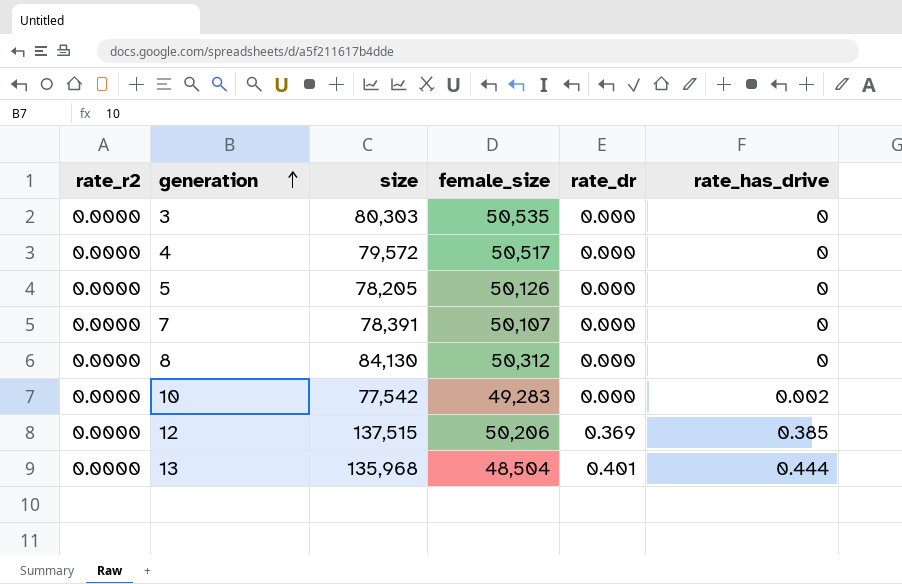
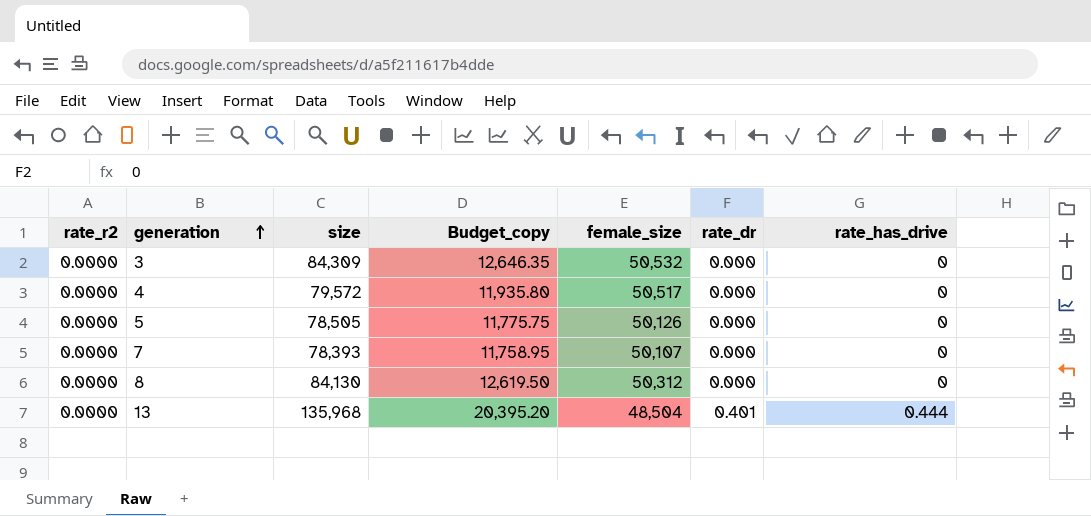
column Budget_copy | formula: none -> [size] * 0.15
row 10: 0.0000 | 77,542 | 49,283 | 0.000 | 0.002 -> none
row 12: 0.0000 | 137,515 | 50,206 | 0.369 | 0.385 -> none
3 | size: 80,303 -> 84,309
3 | female_size: 50,535 -> 50,532
5 | size: 78,205 -> 78,505
7 | size: 78,391 -> 78,393

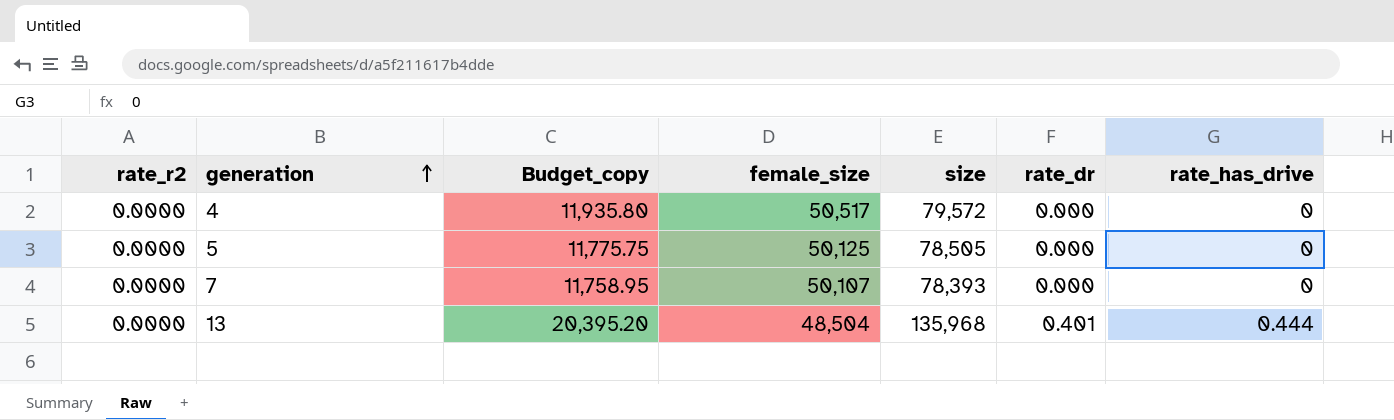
column size | position: 3 -> 5
row 3: 0.0000 | 84,309 | 12,646.35 | 50,532 | 0.000 | 0 -> none
row 8: 0.0000 | 84,130 | 12,619.50 | 50,312 | 0.000 | 0 -> none
5 | female_size: 50,126 -> 50,125

